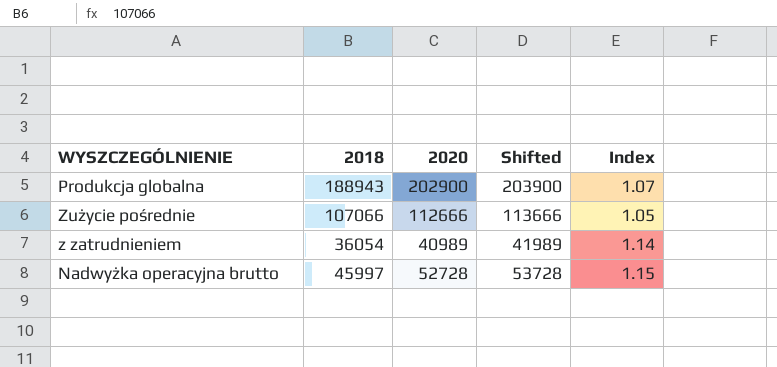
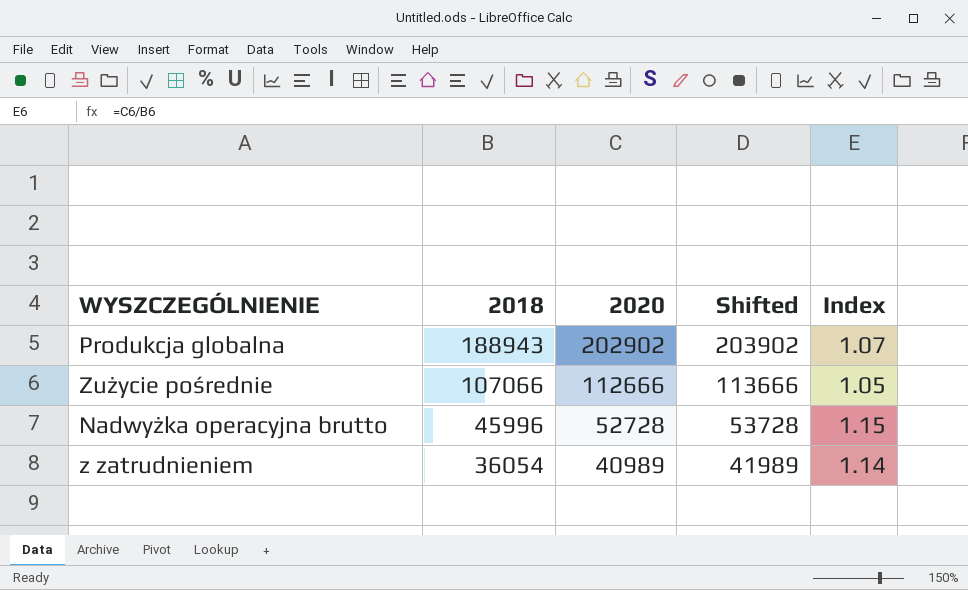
row order: none -> 2018 descending
Produkcja globalna | 2020: 202900 -> 202902
Produkcja globalna | Shifted: 203900 -> 203902
Nadwyżka operacyjna brutto | 2018: 45997 -> 45996

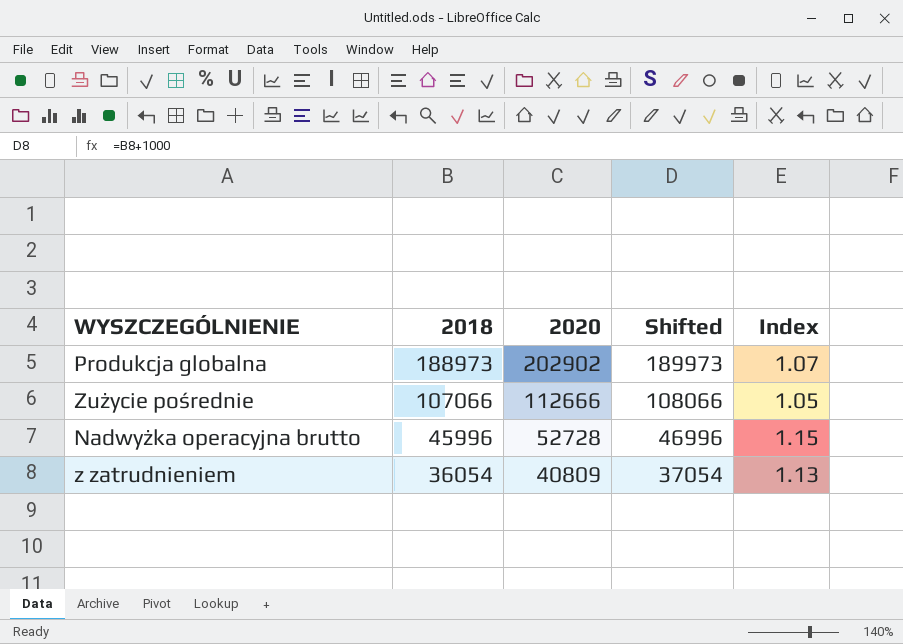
column Shifted | formula: [2020] + 1000 -> [2018] + 1000
Produkcja globalna | 2018: 188943 -> 188973
z zatrudnieniem | 2020: 40989 -> 40809
z zatrudnieniem | Index: 1.14 -> 1.13

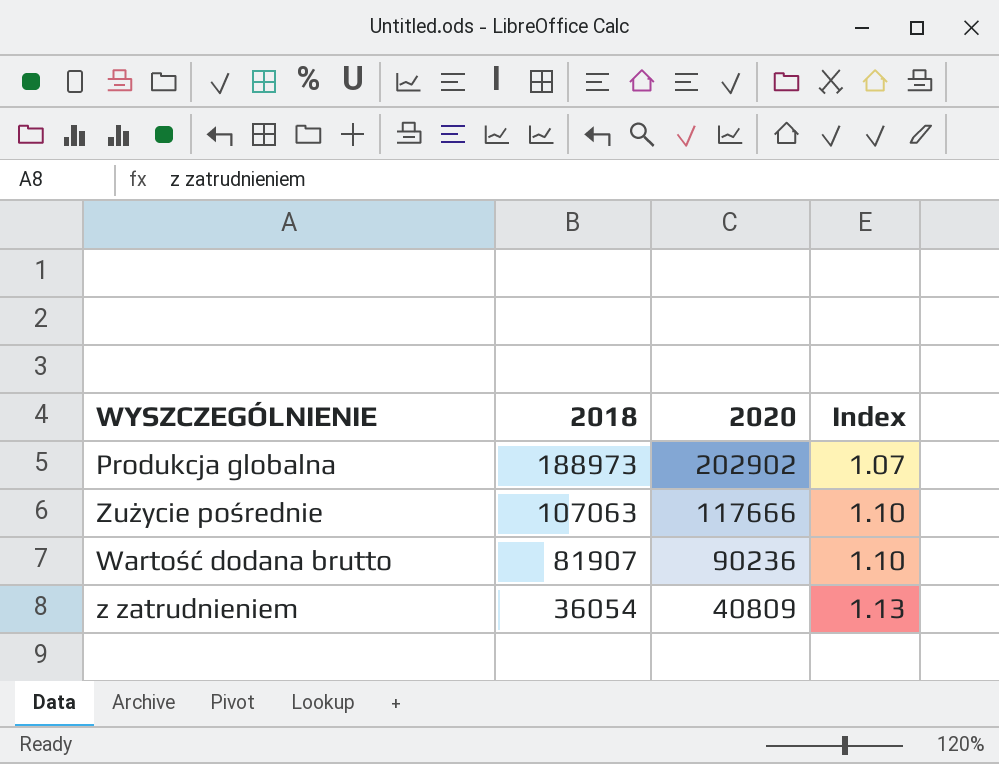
column Shifted | formula: [2018] + 1000 -> none
row Nadwyżka operacyjna brutto: 45996 | 52728 | 46996 | 1.15 -> none
Zużycie pośrednie | 2018: 107066 -> 107063
Zużycie pośrednie | 2020: 112666 -> 117666
Zużycie pośrednie | Index: 1.05 -> 1.10
row Wartość dodana brutto: none -> 81907 | 90236 | 1.10

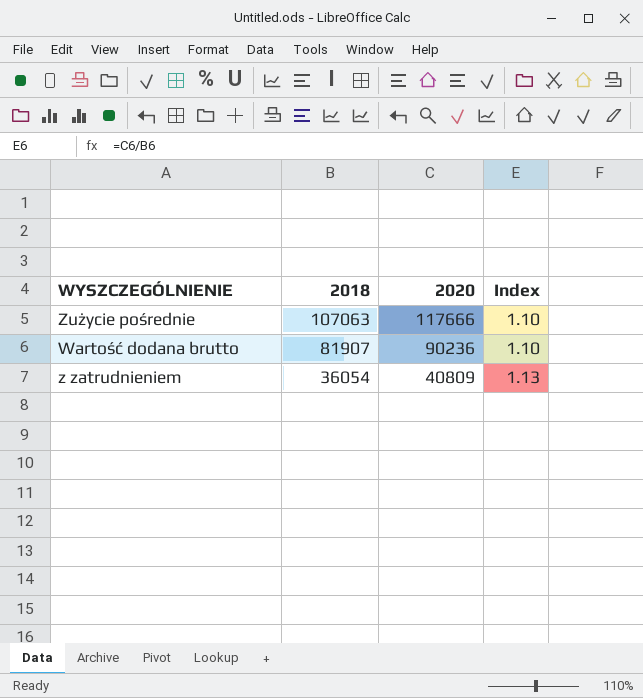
row Produkcja globalna: 188973 | 202902 | 1.07 -> none

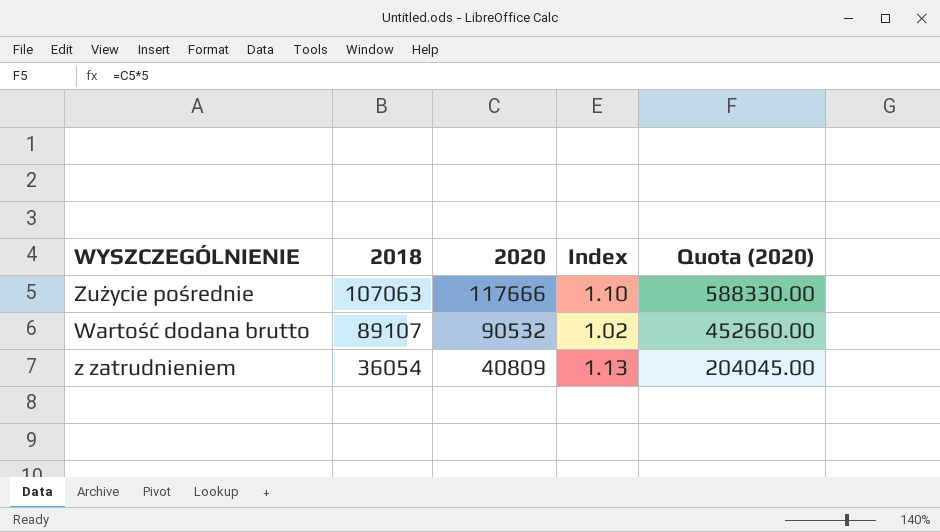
column Quota (2020) | formula: none -> [2020] * 5
Wartość dodana brutto | 2018: 81907 -> 89107
Wartość dodana brutto | 2020: 90236 -> 90532
Wartość dodana brutto | Index: 1.10 -> 1.02

